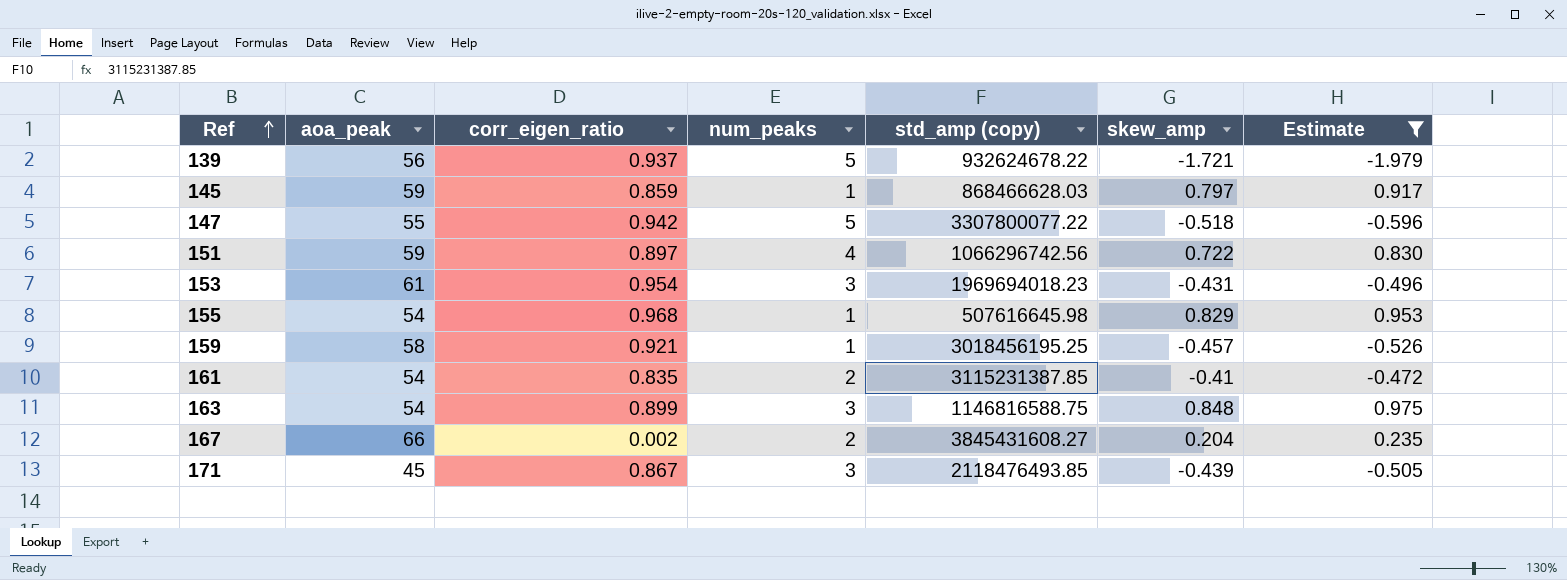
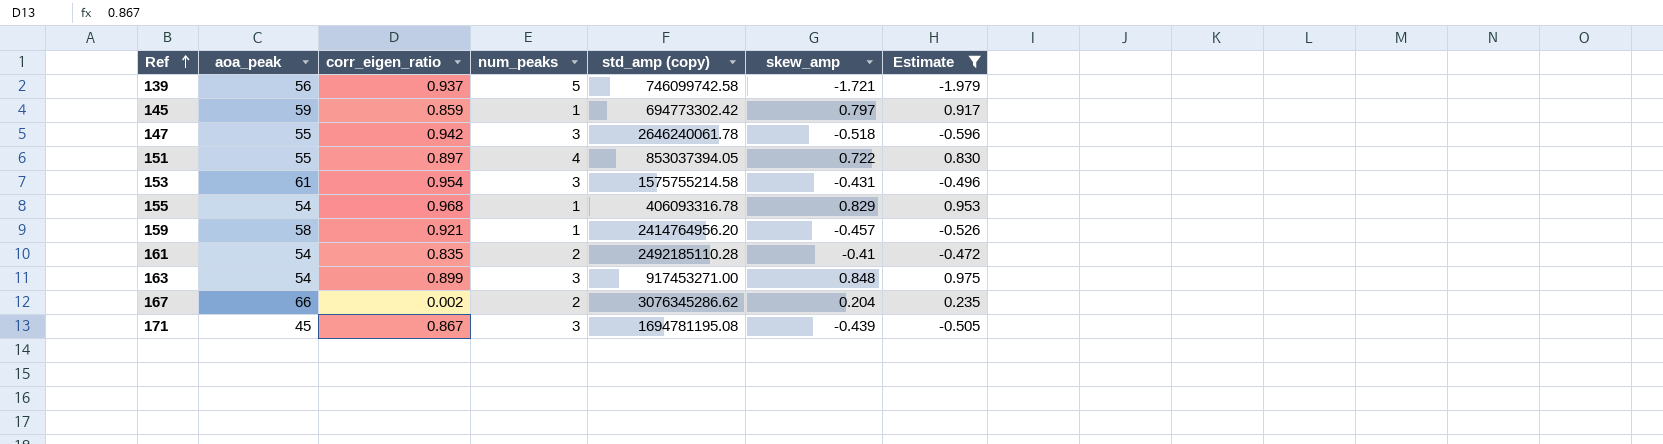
139 | std_amp (copy): 932624678.22 -> 746099742.58
145 | std_amp (copy): 868466628.03 -> 694773302.42
147 | num_peaks: 5 -> 3
147 | std_amp (copy): 3307800077.22 -> 2646240061.78
151 | aoa_peak: 59 -> 55
151 | std_amp (copy): 1066296742.56 -> 853037394.05
153 | std_amp (copy): 1969694018.23 -> 1575755214.58
155 | std_amp (copy): 507616645.98 -> 406093316.78
159 | std_amp (copy): 3018456195.25 -> 2414764956.20
161 | std_amp (copy): 3115231387.85 -> 2492185110.28
163 | std_amp (copy): 1146816588.75 -> 917453271.00
167 | std_amp (copy): 3845431608.27 -> 3076345286.62
171 | std_amp (copy): 2118476493.85 -> 1694781195.08

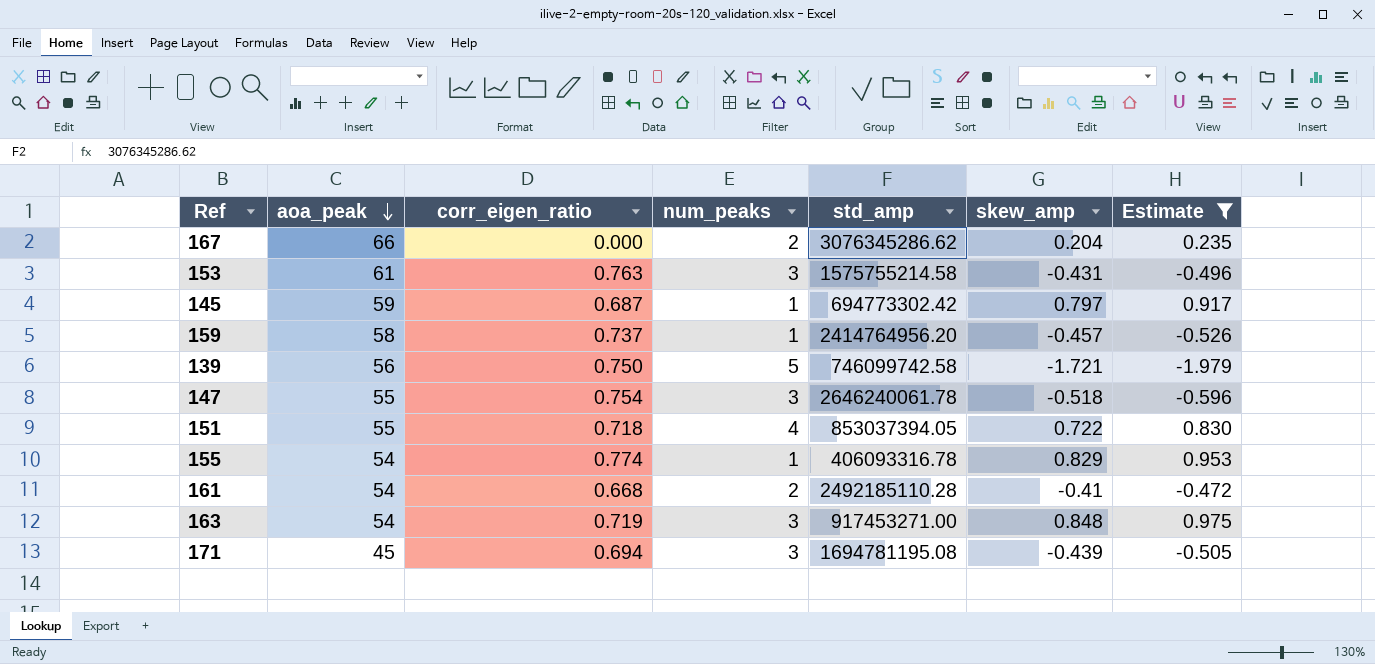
row order: Ref ascending -> aoa_peak descending
column name: std_amp (copy) -> std_amp
167 | corr_eigen_ratio: 0.002 -> 0.000
153 | corr_eigen_ratio: 0.954 -> 0.763
145 | corr_eigen_ratio: 0.859 -> 0.687
159 | corr_eigen_ratio: 0.921 -> 0.737
139 | corr_eigen_ratio: 0.937 -> 0.750
147 | corr_eigen_ratio: 0.942 -> 0.754
151 | corr_eigen_ratio: 0.897 -> 0.718
155 | corr_eigen_ratio: 0.968 -> 0.774
161 | corr_eigen_ratio: 0.835 -> 0.668
163 | corr_eigen_ratio: 0.899 -> 0.719
171 | corr_eigen_ratio: 0.867 -> 0.694

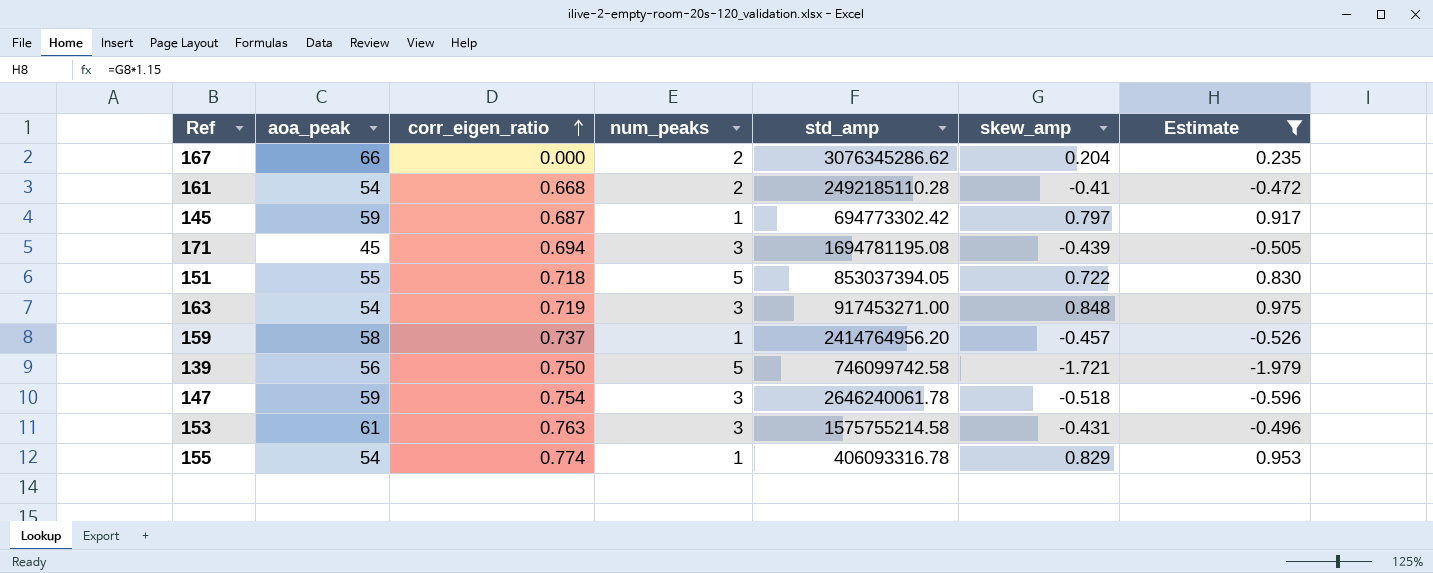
row order: aoa_peak descending -> corr_eigen_ratio ascending
151 | num_peaks: 4 -> 5
147 | aoa_peak: 55 -> 59

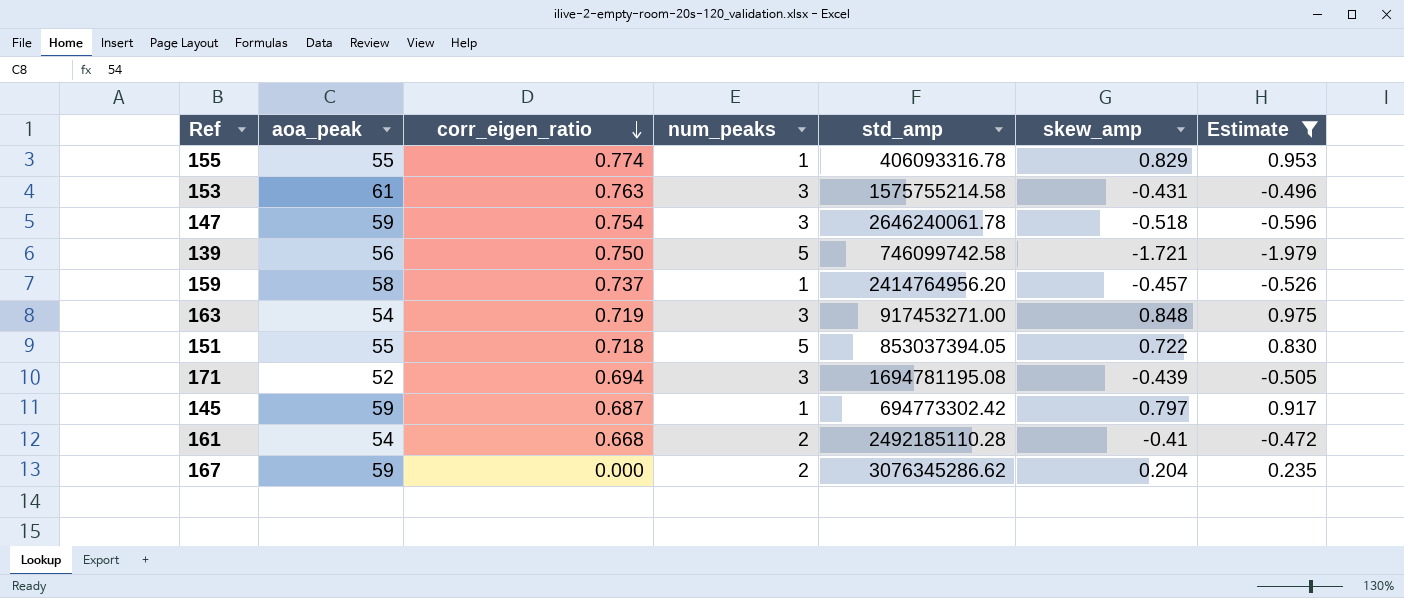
row order: corr_eigen_ratio ascending -> corr_eigen_ratio descending
155 | aoa_peak: 54 -> 55
171 | aoa_peak: 45 -> 52
167 | aoa_peak: 66 -> 59

